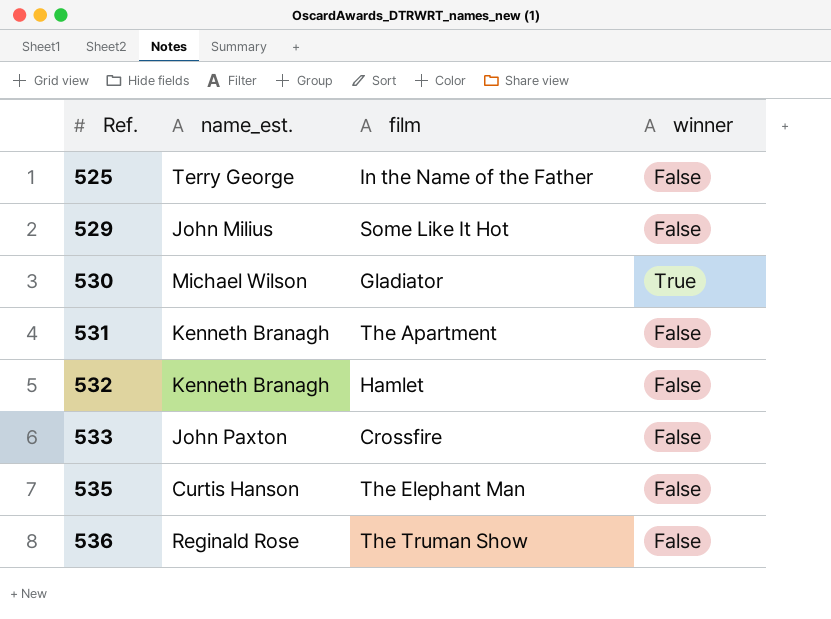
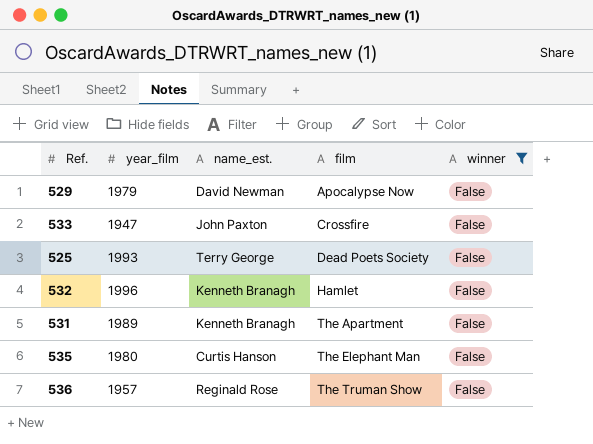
filter: none -> winner = False
row order: Ref. ascending -> film ascending
column year_film | position: none -> 2
529 | name_est.: John Milius -> David Newman
529 | film: Some Like It Hot -> Apocalypse Now
525 | film: In the Name of the Father -> Dead Poets Society

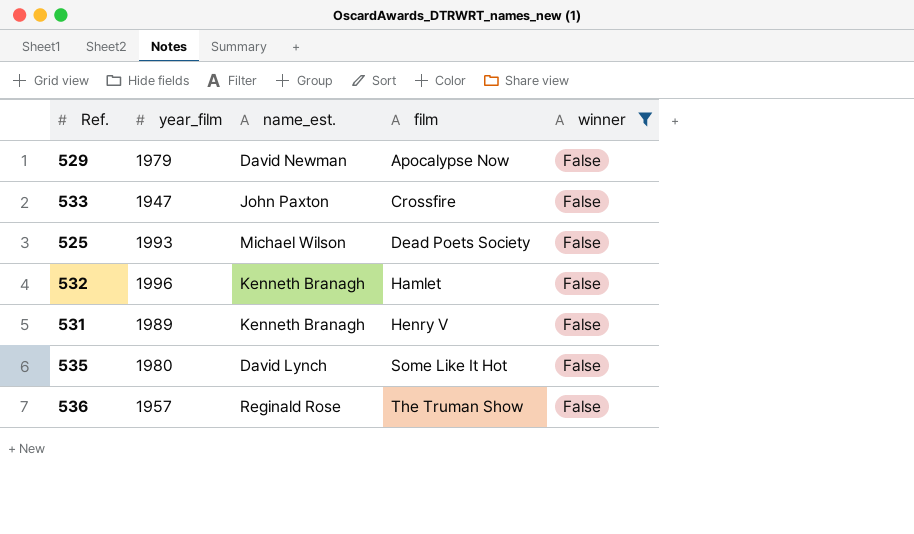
525 | name_est.: Terry George -> Michael Wilson
531 | film: The Apartment -> Henry V
535 | name_est.: Curtis Hanson -> David Lynch
535 | film: The Elephant Man -> Some Like It Hot

